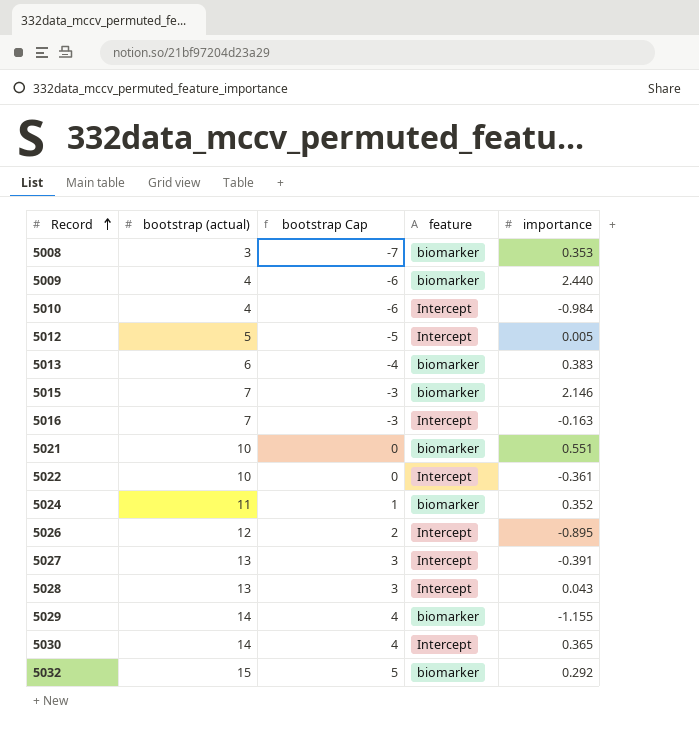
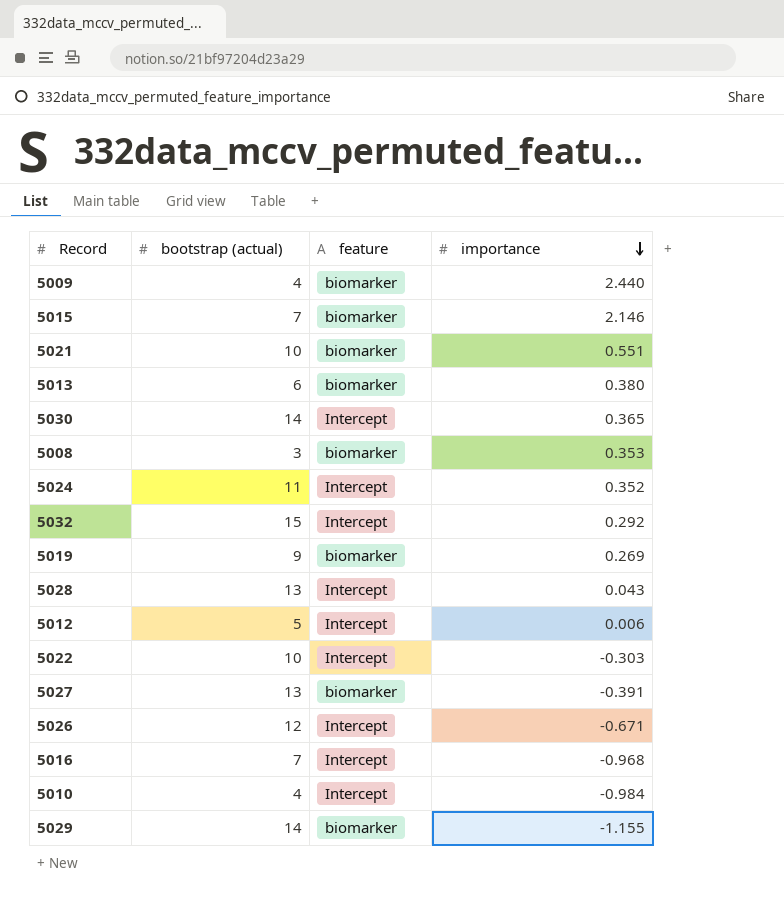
row order: Record ascending -> importance descending
column bootstrap Cap | formula: [bootstrap (actual)] - 10 -> none
5013 | importance: 0.383 -> 0.380
5024 | feature: biomarker -> Intercept
5032 | feature: biomarker -> Intercept
row 5019: none -> 9 | biomarker | 0.269
5012 | importance: 0.005 -> 0.006
5022 | importance: -0.361 -> -0.303
5027 | feature: Intercept -> biomarker
5026 | importance: -0.895 -> -0.671
5016 | importance: -0.163 -> -0.968

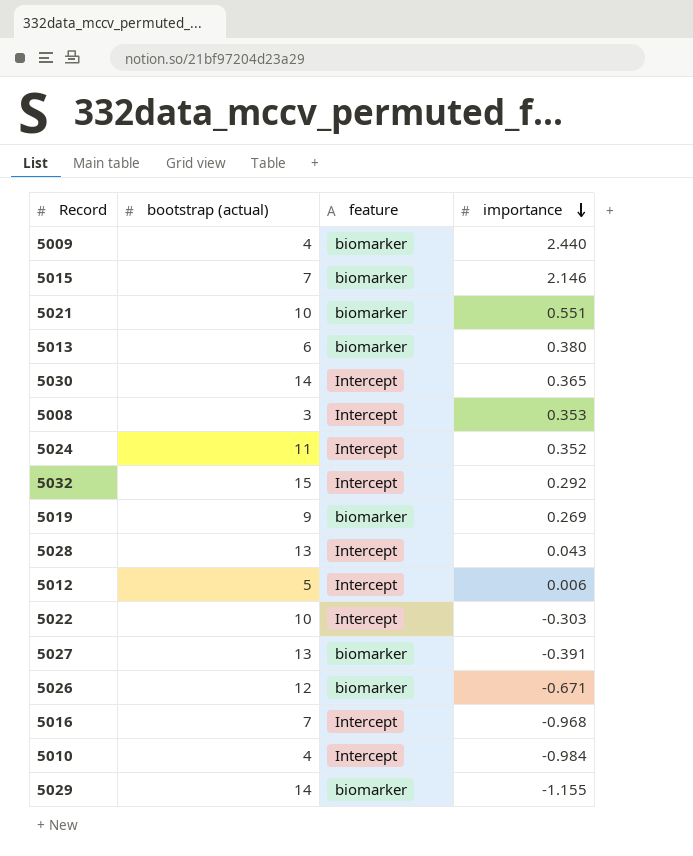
5008 | feature: biomarker -> Intercept
5026 | feature: Intercept -> biomarker

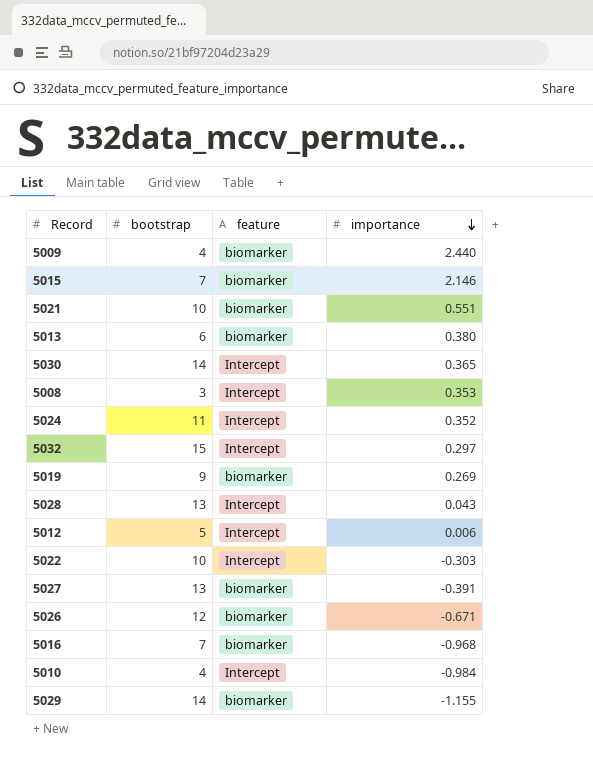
column name: bootstrap (actual) -> bootstrap
5032 | importance: 0.292 -> 0.297
5016 | feature: Intercept -> biomarker

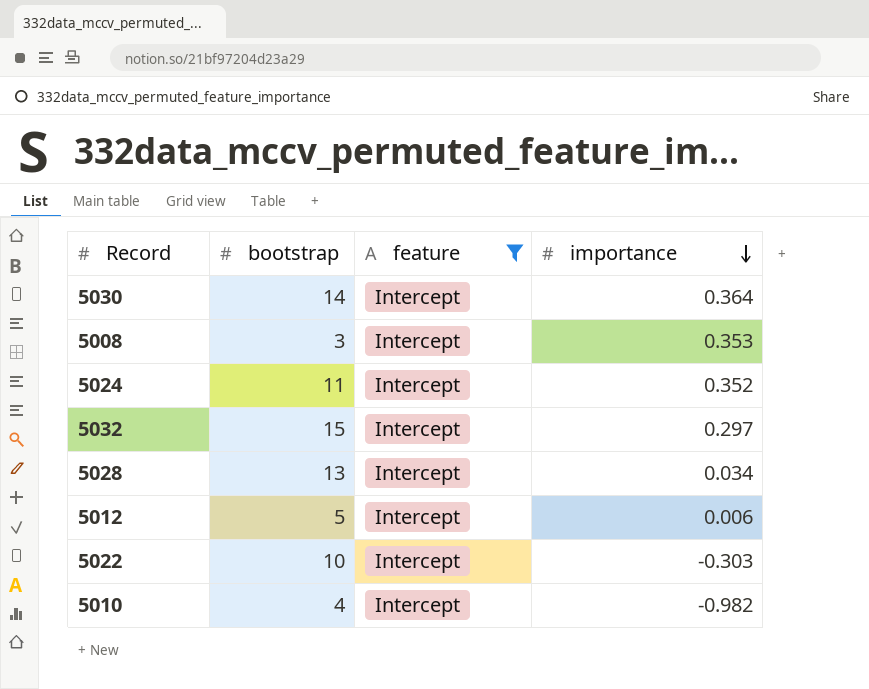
filter: none -> feature = Intercept
5030 | importance: 0.365 -> 0.364
5028 | importance: 0.043 -> 0.034
5010 | importance: -0.984 -> -0.982

